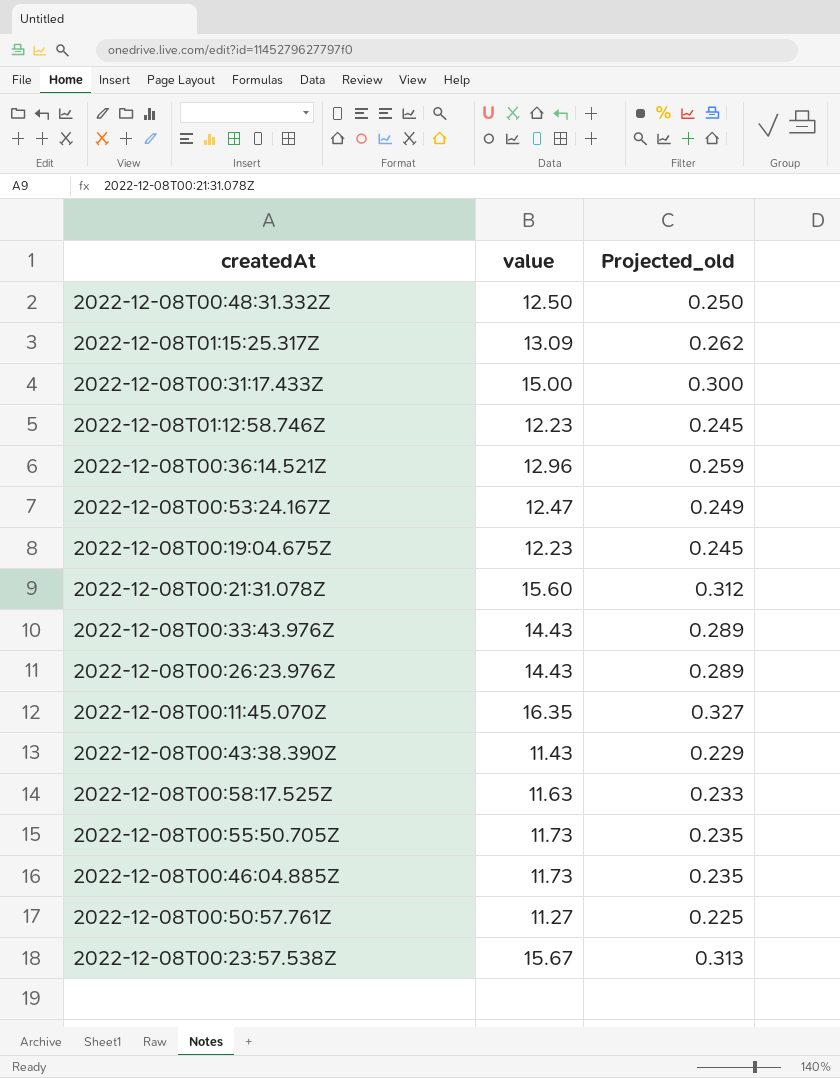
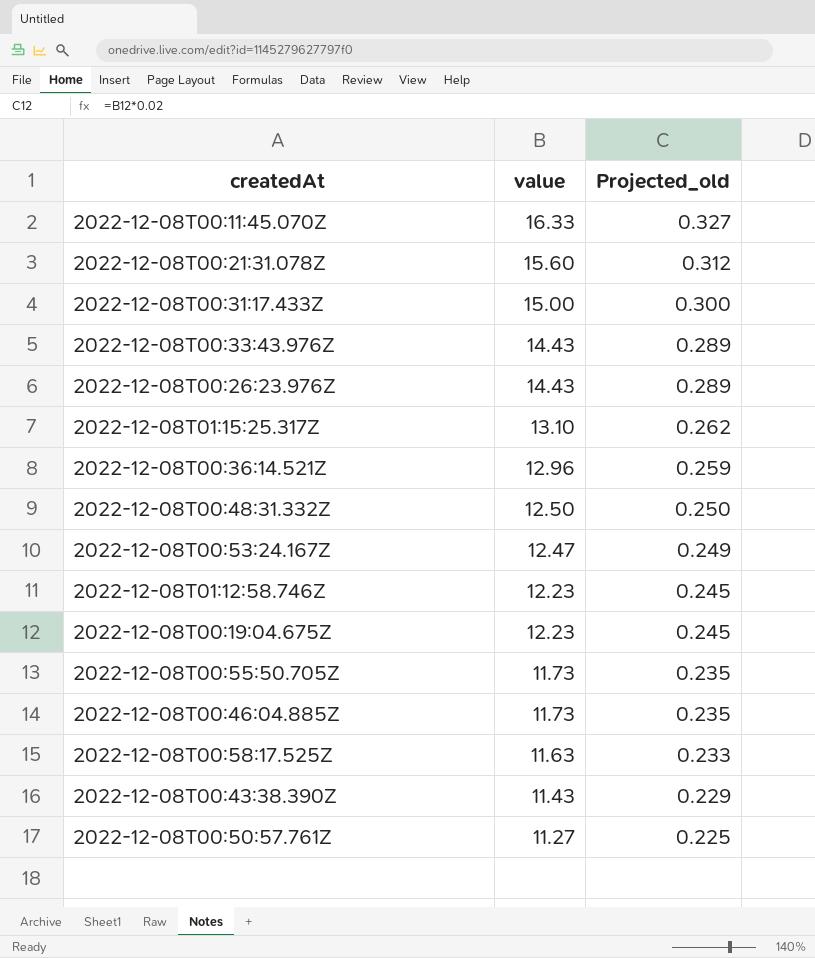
row order: none -> value descending
row 2022-12-08T00:23:57.538Z: 15.67 | 0.313 -> none
2022-12-08T00:11:45.070Z | value: 16.35 -> 16.33
2022-12-08T01:15:25.317Z | value: 13.09 -> 13.10

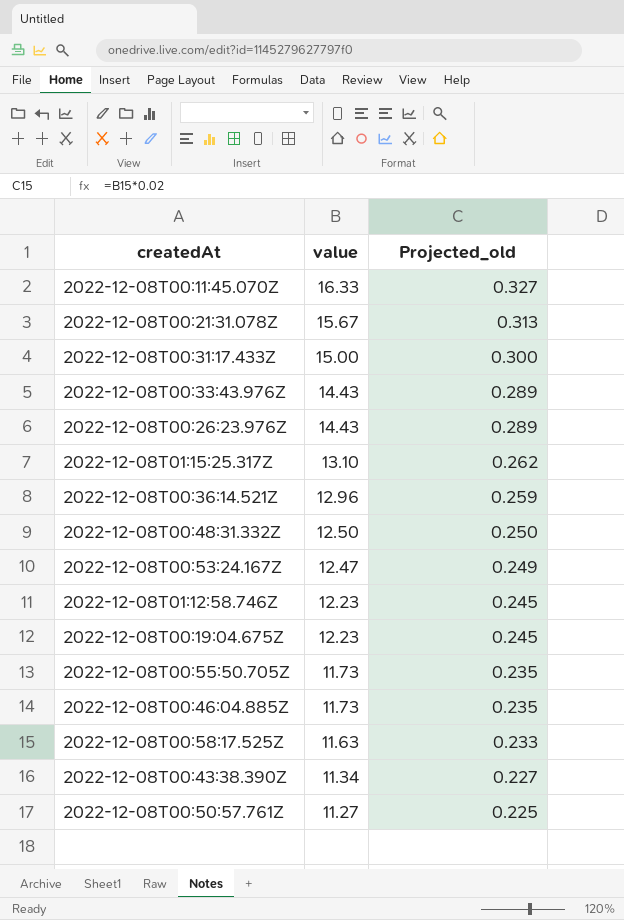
2022-12-08T00:21:31.078Z | value: 15.60 -> 15.67
2022-12-08T00:21:31.078Z | Projected_old: 0.312 -> 0.313
2022-12-08T00:43:38.390Z | value: 11.43 -> 11.34
2022-12-08T00:43:38.390Z | Projected_old: 0.229 -> 0.227

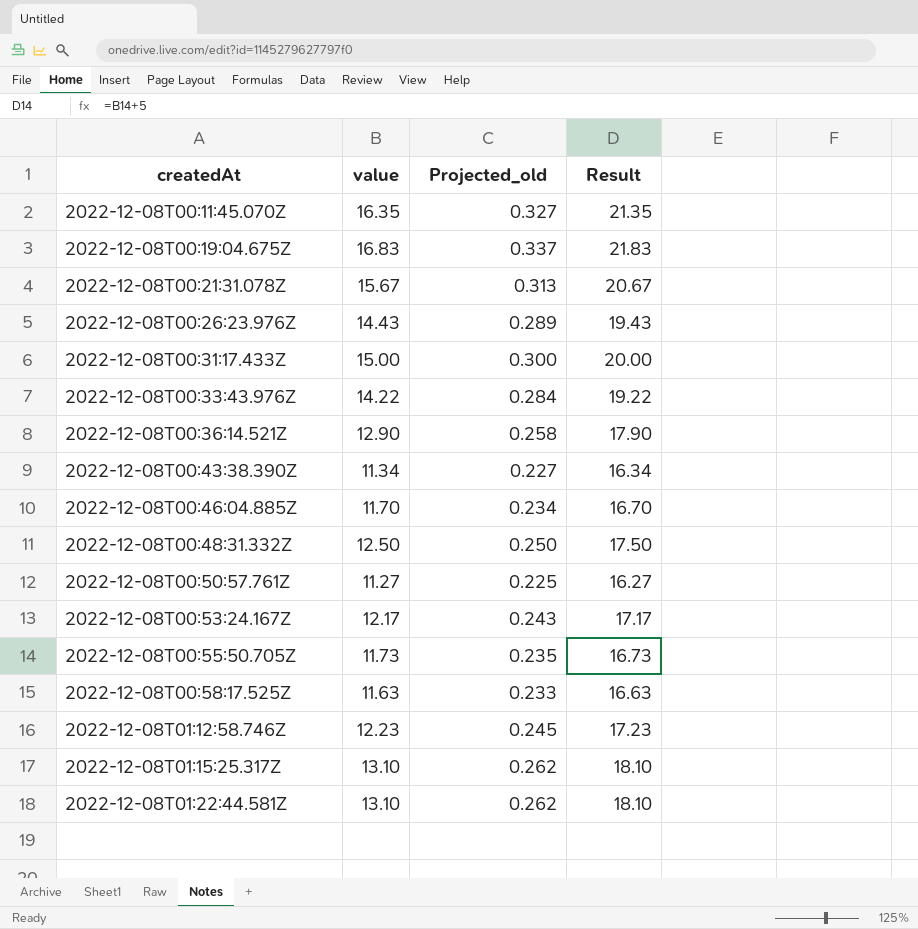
row order: value descending -> createdAt ascending
column Result | formula: none -> [value] + 5
2022-12-08T00:11:45.070Z | value: 16.33 -> 16.35
2022-12-08T00:19:04.675Z | value: 12.23 -> 16.83
2022-12-08T00:19:04.675Z | Projected_old: 0.245 -> 0.337
2022-12-08T00:33:43.976Z | value: 14.43 -> 14.22
2022-12-08T00:33:43.976Z | Projected_old: 0.289 -> 0.284
2022-12-08T00:36:14.521Z | value: 12.96 -> 12.90
2022-12-08T00:36:14.521Z | Projected_old: 0.259 -> 0.258
2022-12-08T00:46:04.885Z | value: 11.73 -> 11.70
2022-12-08T00:46:04.885Z | Projected_old: 0.235 -> 0.234
2022-12-08T00:53:24.167Z | value: 12.47 -> 12.17
2022-12-08T00:53:24.167Z | Projected_old: 0.249 -> 0.243
row 2022-12-08T01:22:44.581Z: none -> 13.10 | 0.262 | 18.10

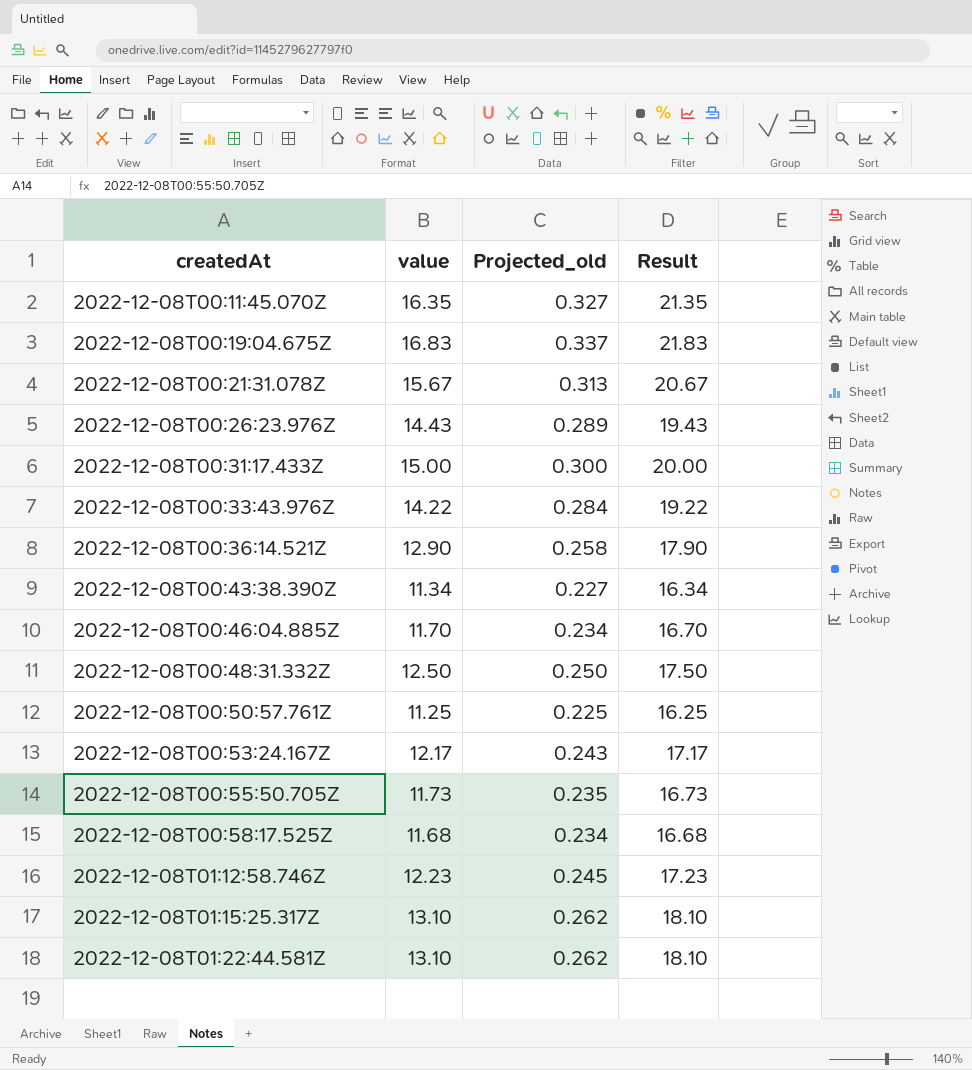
2022-12-08T00:50:57.761Z | value: 11.27 -> 11.25
2022-12-08T00:50:57.761Z | Result: 16.27 -> 16.25
2022-12-08T00:58:17.525Z | value: 11.63 -> 11.68
2022-12-08T00:58:17.525Z | Projected_old: 0.233 -> 0.234
2022-12-08T00:58:17.525Z | Result: 16.63 -> 16.68

